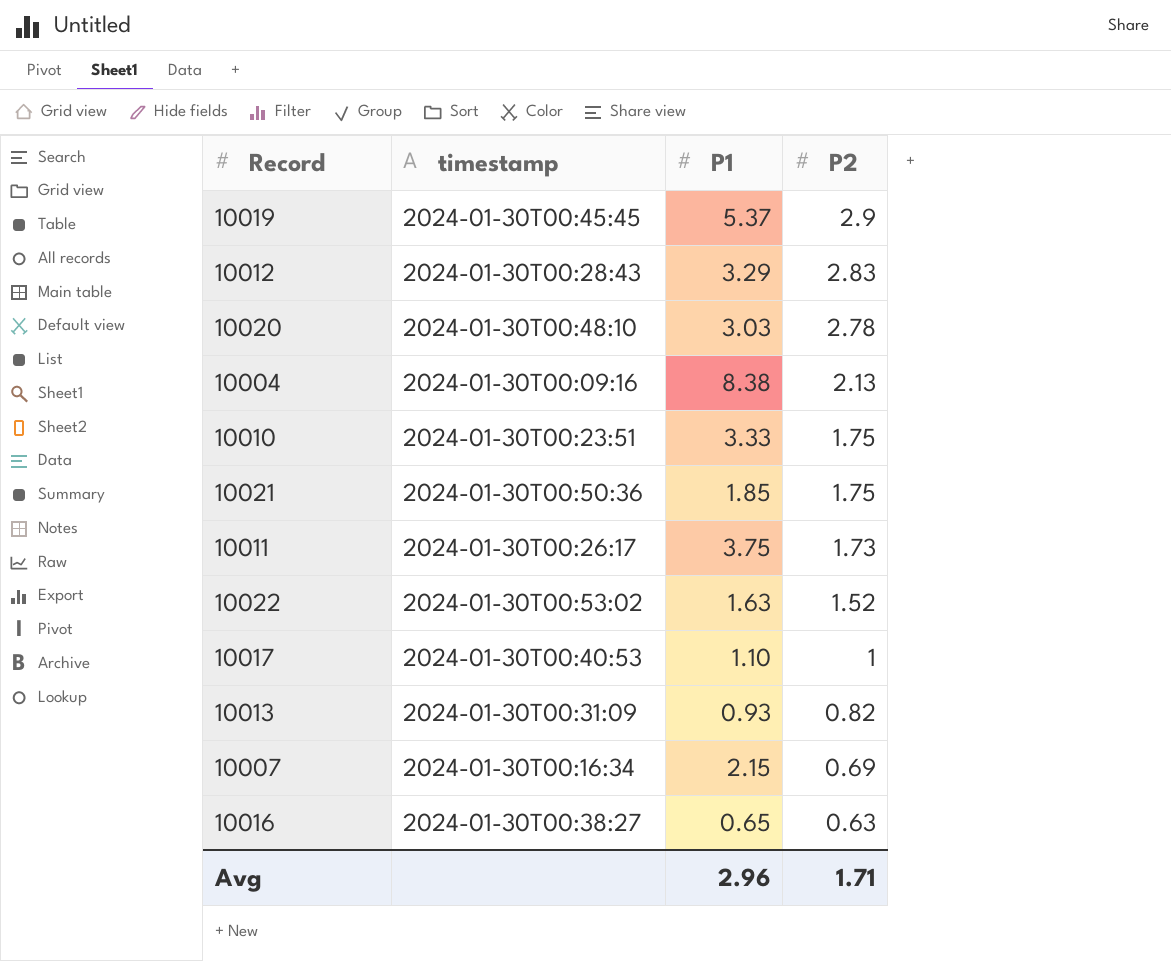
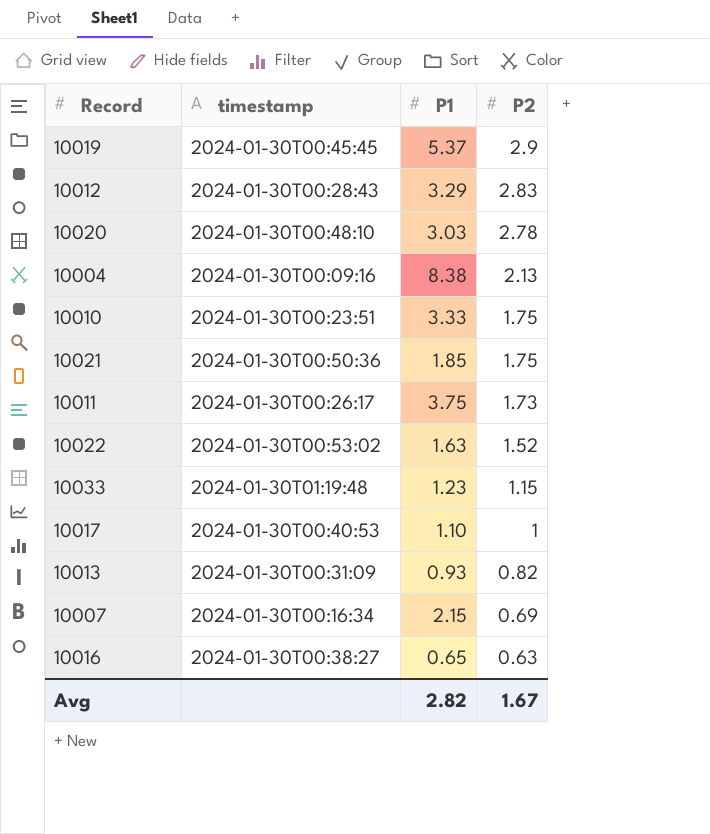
row 10033: none -> 2024-01-30T01:19:48 | 1.23 | 1.15
Avg | P1: 2.96 -> 2.82
Avg | P2: 1.71 -> 1.67

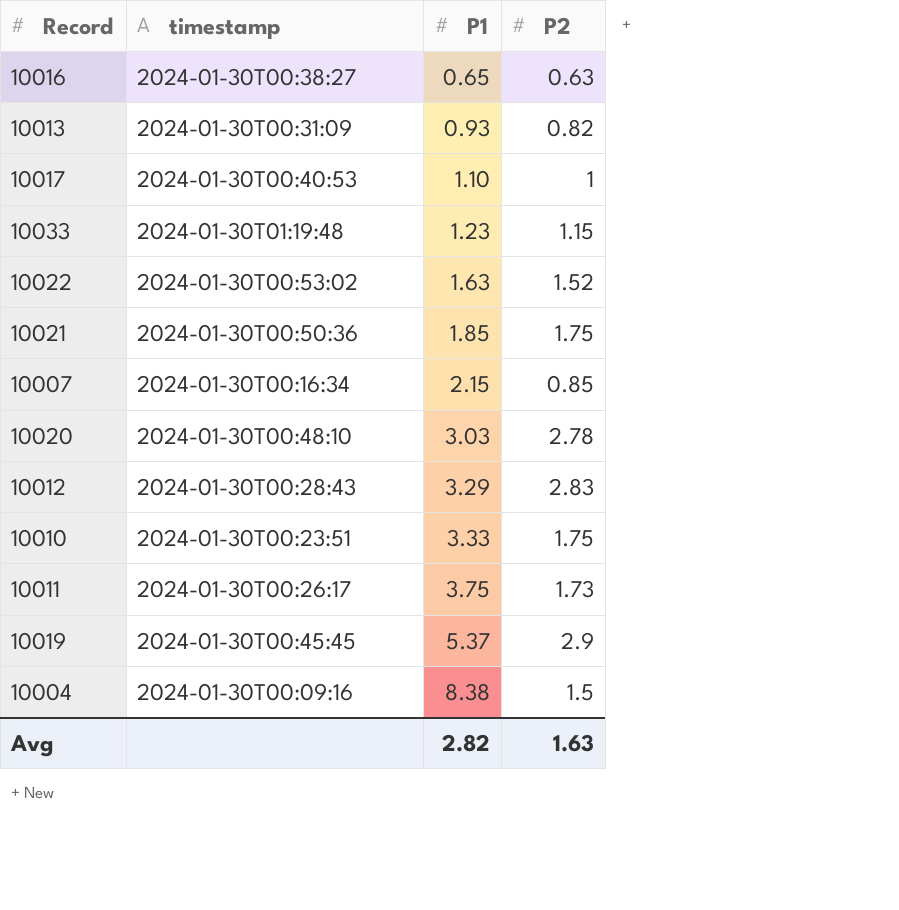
row order: P2 descending -> P1 ascending
10007 | P2: 0.69 -> 0.85
10004 | P2: 2.13 -> 1.5
Avg | P2: 1.67 -> 1.63

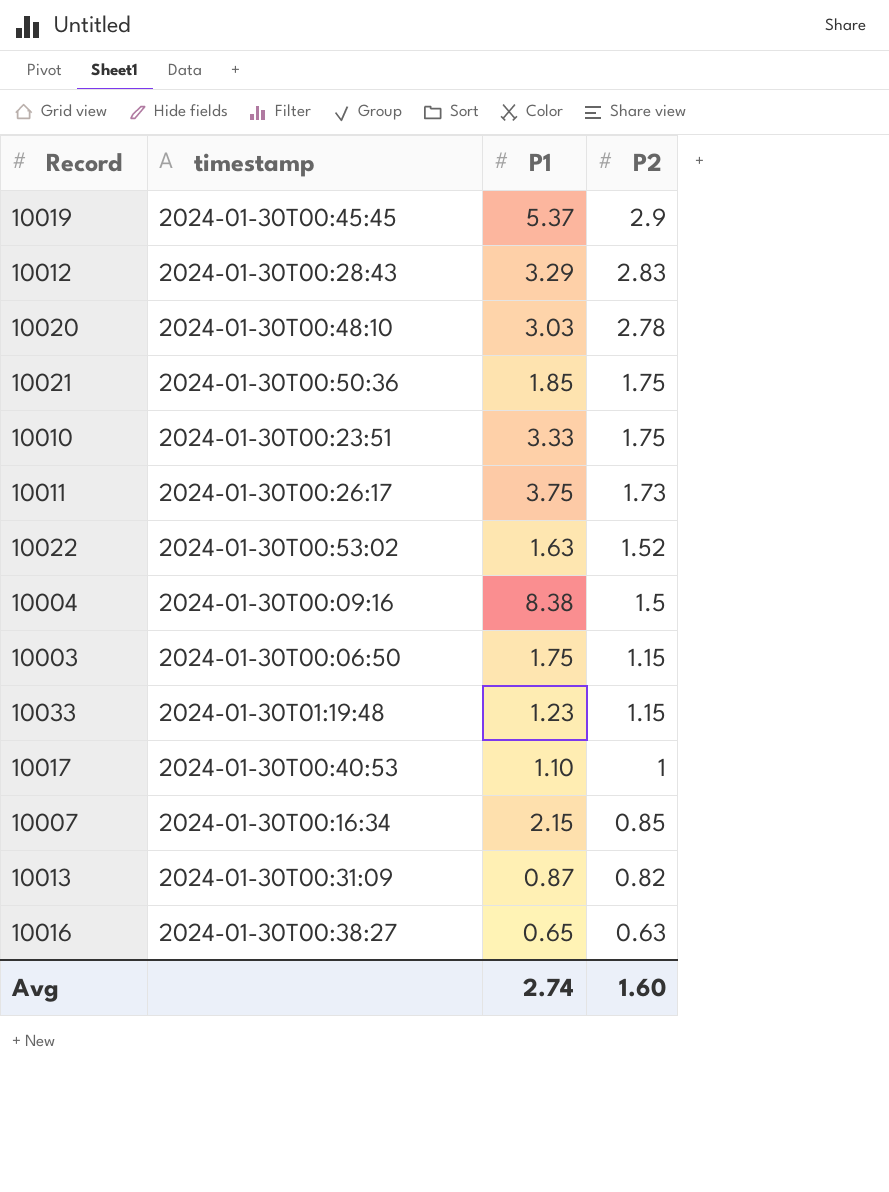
row order: P1 ascending -> P2 descending
row 10003: none -> 2024-01-30T00:06:50 | 1.75 | 1.15
10013 | P1: 0.93 -> 0.87
Avg | P1: 2.82 -> 2.74
Avg | P2: 1.63 -> 1.60

